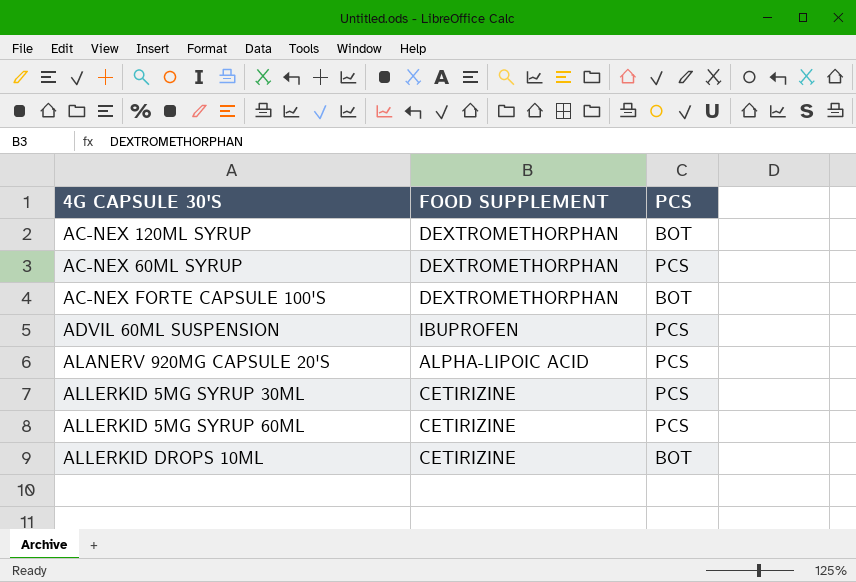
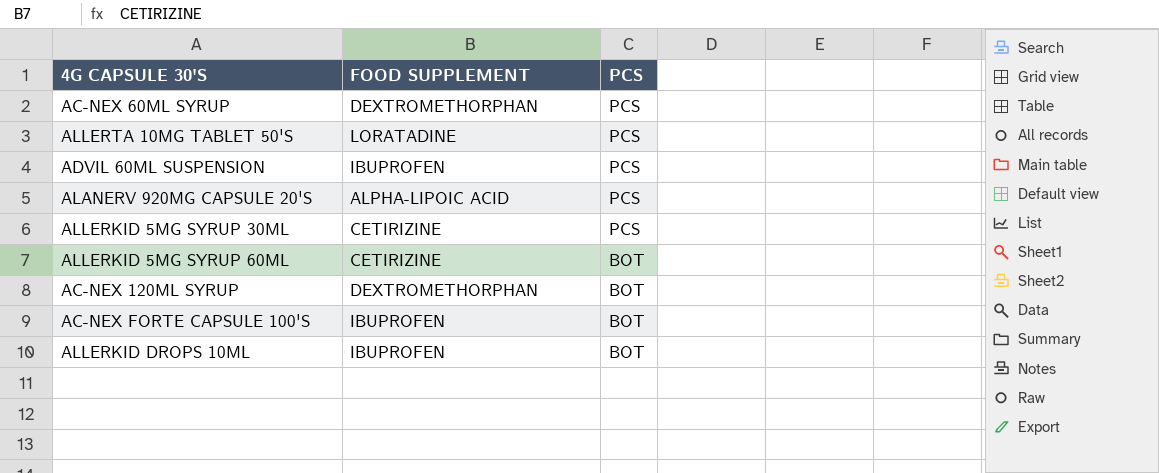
row order: none -> PCS descending
row ALLERTA 10MG TABLET 50'S: none -> LORATADINE | PCS
ALLERKID 5MG SYRUP 60ML | PCS: PCS -> BOT
AC-NEX FORTE CAPSULE 100'S | FOOD SUPPLEMENT: DEXTROMETHORPHAN -> IBUPROFEN
ALLERKID DROPS 10ML | FOOD SUPPLEMENT: CETIRIZINE -> IBUPROFEN

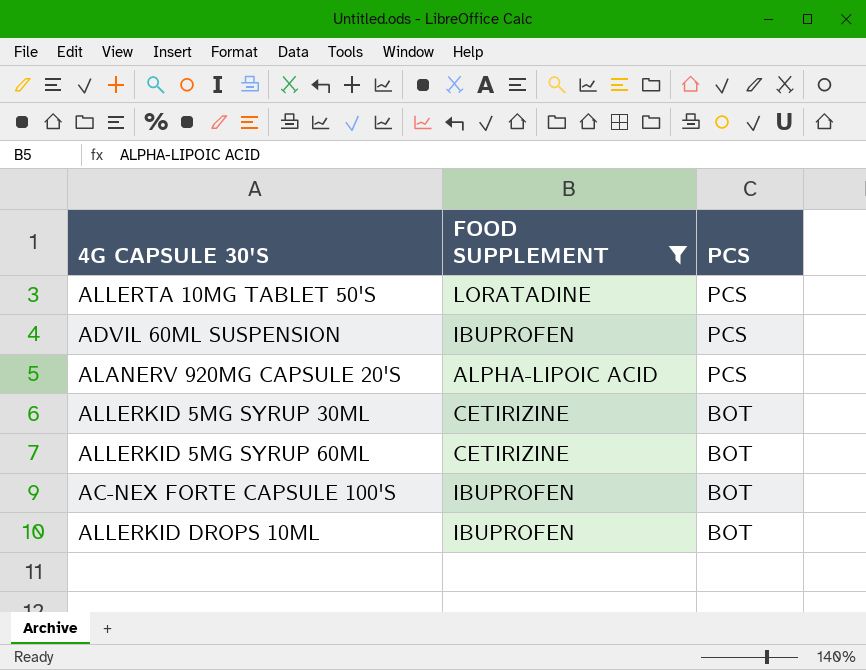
filter: none -> FOOD SUPPLEMENT != DEXTROMETHORPHAN
ALLERKID 5MG SYRUP 30ML | PCS: PCS -> BOT

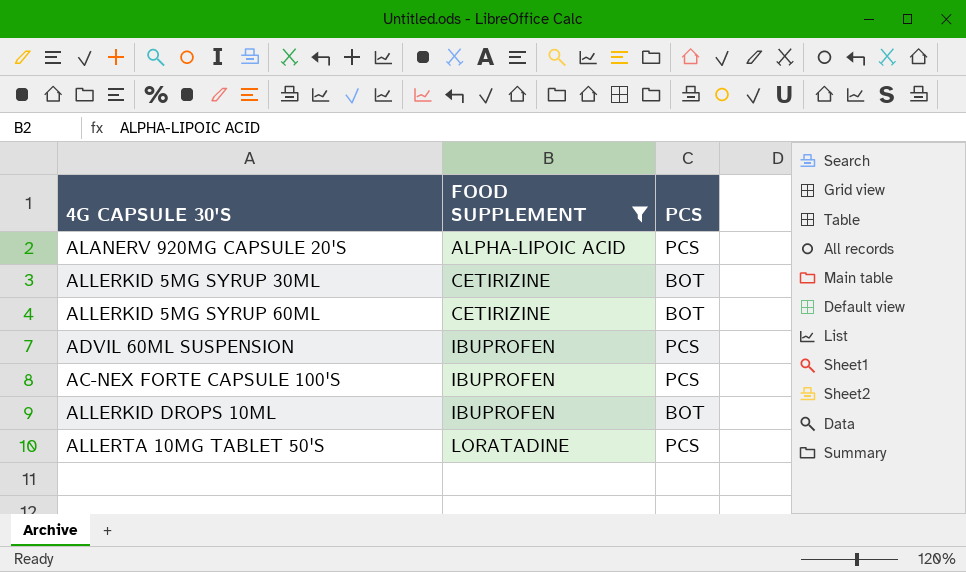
row order: PCS descending -> FOOD SUPPLEMENT ascending
AC-NEX FORTE CAPSULE 100'S | PCS: BOT -> PCS

